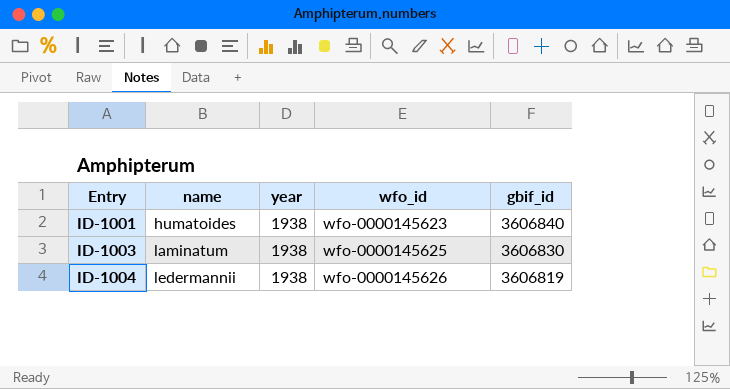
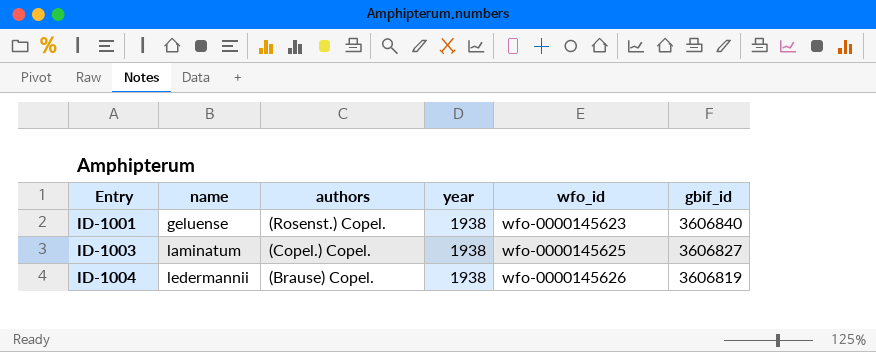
column authors | position: none -> 3
ID-1001 | name: humatoides -> geluense
ID-1003 | gbif_id: 3606830 -> 3606827

